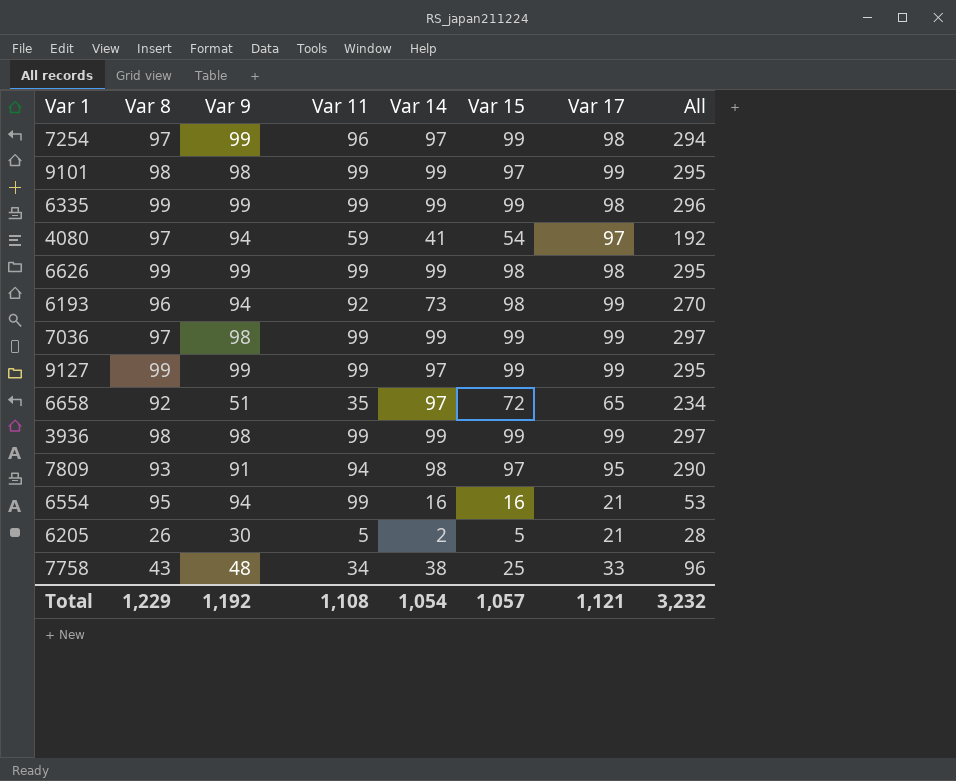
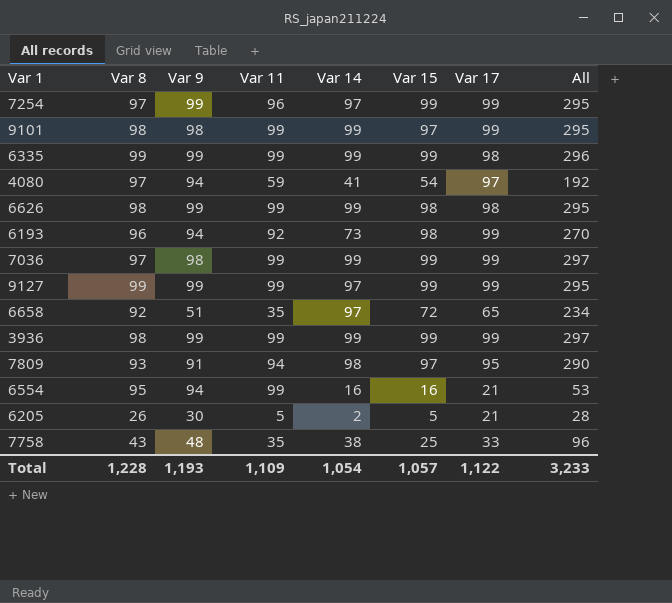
7254 | Var 17: 98 -> 99
7254 | All: 294 -> 295
6626 | Var 8: 99 -> 98
3936 | Var 9: 98 -> 99
7758 | Var 11: 34 -> 35
Total | Var 8: 1,229 -> 1,228
Total | Var 9: 1,192 -> 1,193
Total | Var 11: 1,108 -> 1,109
Total | Var 17: 1,121 -> 1,122
Total | All: 3,232 -> 3,233

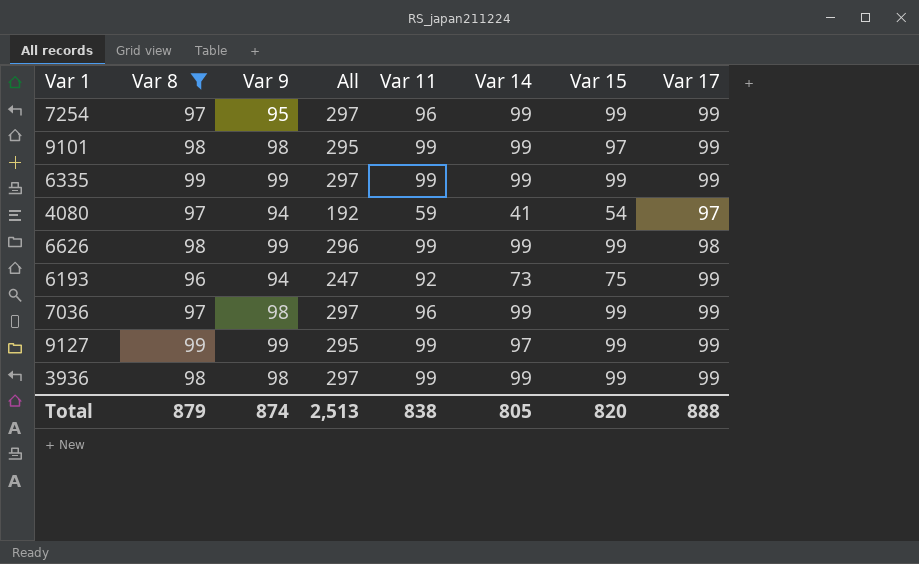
filter: none -> Var 8 >= 96
column All | position: 8 -> 4
7254 | Var 9: 99 -> 95
7254 | All: 295 -> 297
7254 | Var 14: 97 -> 99
6335 | All: 296 -> 297
6335 | Var 17: 98 -> 99
6626 | All: 295 -> 296
6626 | Var 15: 98 -> 99
6193 | All: 270 -> 247
6193 | Var 15: 98 -> 75
7036 | Var 11: 99 -> 96
3936 | Var 9: 99 -> 98
Total | Var 8: 1,228 -> 879
Total | Var 9: 1,193 -> 874
Total | All: 3,233 -> 2,513
Total | Var 11: 1,109 -> 838
Total | Var 14: 1,054 -> 805
Total | Var 15: 1,057 -> 820
Total | Var 17: 1,122 -> 888

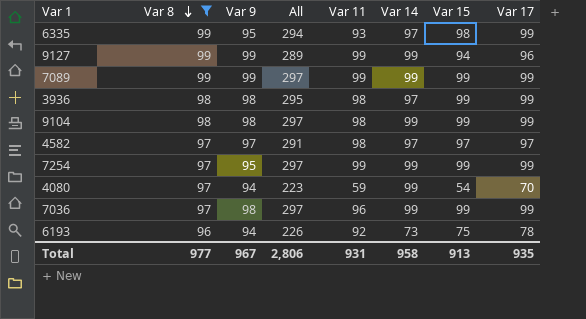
row order: none -> Var 8 descending
row 9101: 98 | 98 | 295 | 99 | 99 | 97 | 99 -> none
row 6626: 98 | 99 | 296 | 99 | 99 | 99 | 98 -> none
6335 | Var 9: 99 -> 95
6335 | All: 297 -> 294
6335 | Var 11: 99 -> 93
6335 | Var 14: 99 -> 97
6335 | Var 15: 99 -> 98
9127 | All: 295 -> 289
9127 | Var 14: 97 -> 99
9127 | Var 15: 99 -> 94
9127 | Var 17: 99 -> 96
row 7089: none -> 99 | 99 | 297 | 99 | 99 | 99 | 99
3936 | All: 297 -> 295
3936 | Var 11: 99 -> 98
3936 | Var 14: 99 -> 97
row 9104: none -> 98 | 98 | 297 | 98 | 99 | 99 | 99
row 4582: none -> 97 | 97 | 291 | 98 | 97 | 97 | 97
7254 | Var 11: 96 -> 99
4080 | All: 192 -> 223
4080 | Var 14: 41 -> 99
4080 | Var 17: 97 -> 70
6193 | All: 247 -> 226
6193 | Var 17: 99 -> 78
Total | Var 8: 879 -> 977
Total | Var 9: 874 -> 967
Total | All: 2,513 -> 2,806
Total | Var 11: 838 -> 931
Total | Var 14: 805 -> 958
Total | Var 15: 820 -> 913
Total | Var 17: 888 -> 935

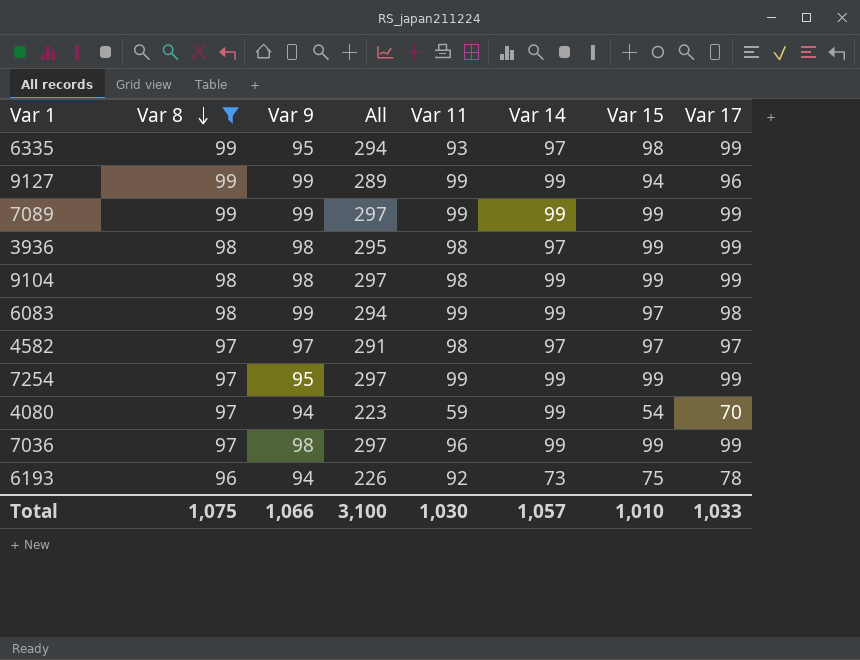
row 6083: none -> 98 | 99 | 294 | 99 | 99 | 97 | 98
Total | Var 8: 977 -> 1,075
Total | Var 9: 967 -> 1,066
Total | All: 2,806 -> 3,100
Total | Var 11: 931 -> 1,030
Total | Var 14: 958 -> 1,057
Total | Var 15: 913 -> 1,010
Total | Var 17: 935 -> 1,033

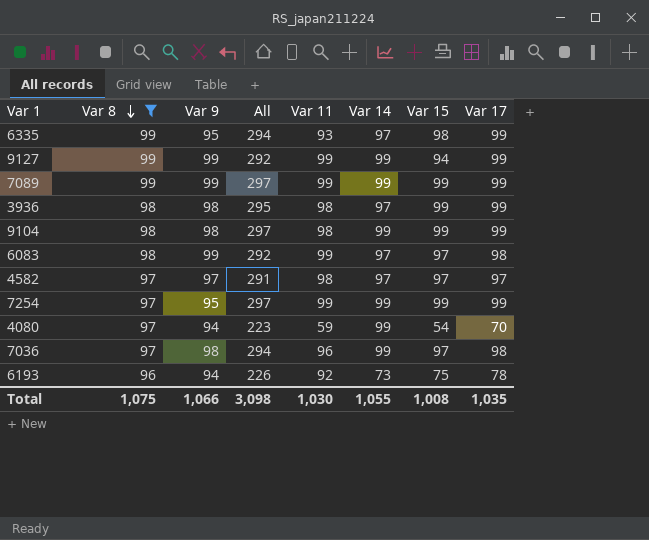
9127 | All: 289 -> 292
9127 | Var 17: 96 -> 99
6083 | All: 294 -> 292
6083 | Var 14: 99 -> 97
7036 | All: 297 -> 294
7036 | Var 15: 99 -> 97
7036 | Var 17: 99 -> 98
Total | All: 3,100 -> 3,098
Total | Var 14: 1,057 -> 1,055
Total | Var 15: 1,010 -> 1,008
Total | Var 17: 1,033 -> 1,035

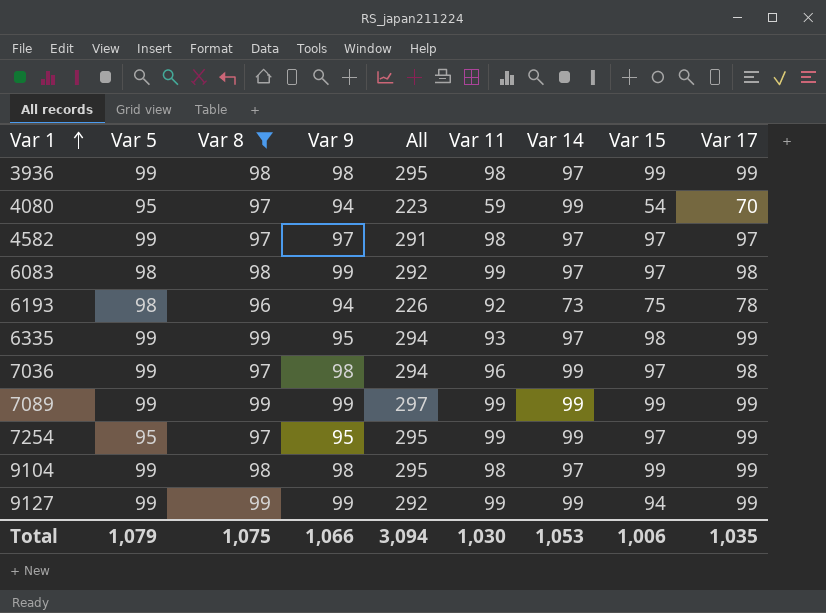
row order: Var 8 descending -> Var 1 ascending
column Var 5 | position: none -> 2
7254 | All: 297 -> 295
7254 | Var 15: 99 -> 97
9104 | All: 297 -> 295
9104 | Var 14: 99 -> 97
Total | All: 3,098 -> 3,094
Total | Var 14: 1,055 -> 1,053
Total | Var 15: 1,008 -> 1,006

